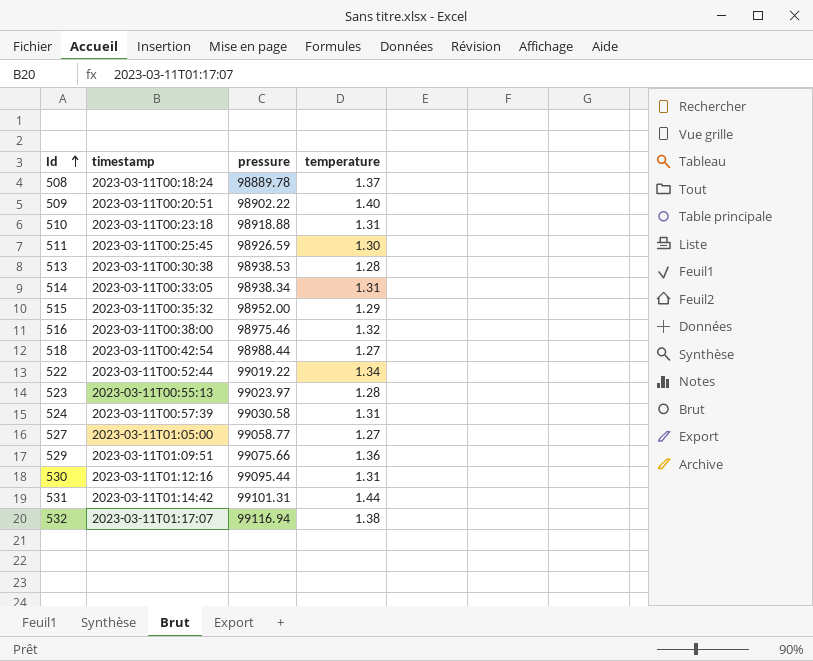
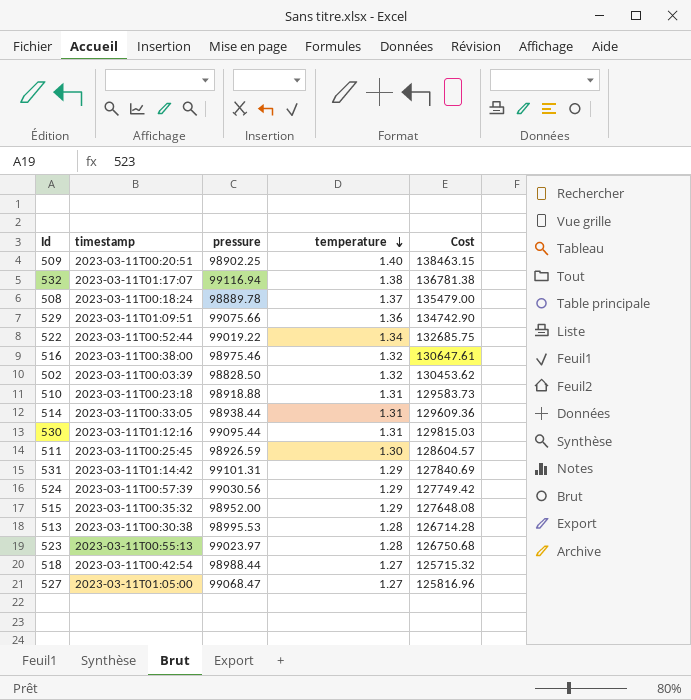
row order: Id ascending -> temperature descending
column Cost | formula: none -> [pressure] * [temperature]
509 | pressure: 98902.22 -> 98902.25
row 502: none -> 2023-03-11T00:03:39 | 98828.50 | 1.32 | 130453.62
514 | pressure: 98938.34 -> 98938.44
531 | temperature: 1.44 -> 1.29
524 | pressure: 99030.58 -> 99030.56
524 | temperature: 1.31 -> 1.29
513 | pressure: 98938.53 -> 98995.53
527 | pressure: 99058.77 -> 99068.47

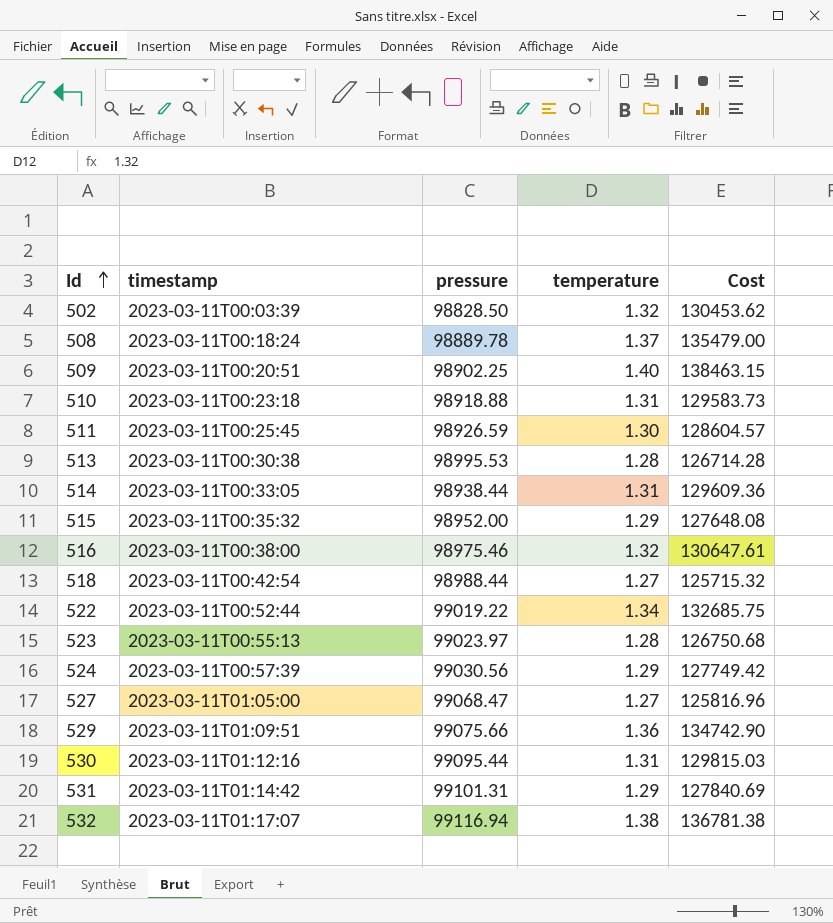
row order: temperature descending -> Id ascending

